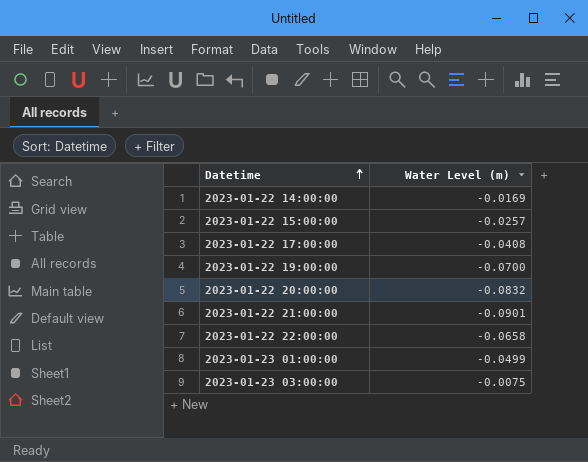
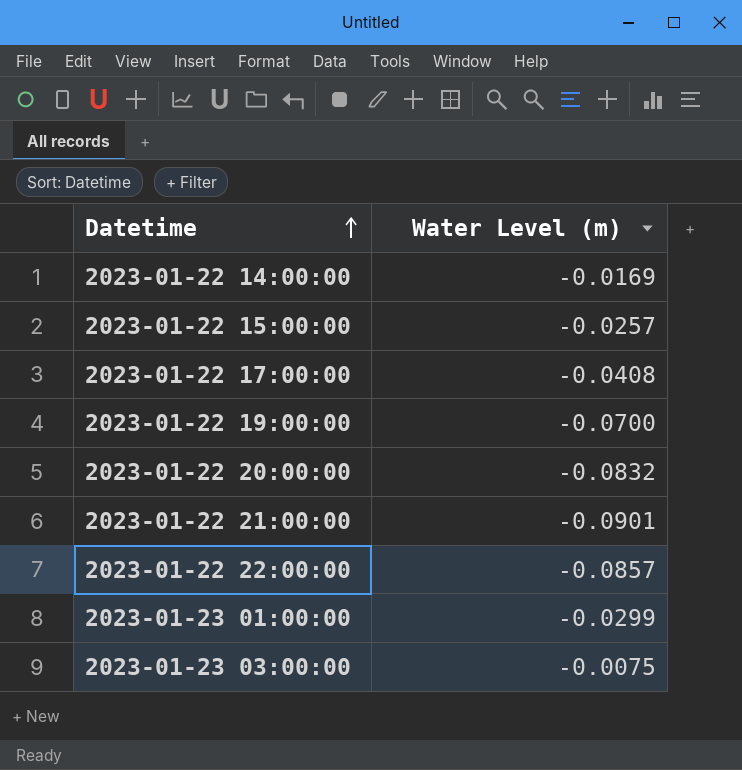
2023-01-22 22:00:00 | Water Level (m): -0.0658 -> -0.0857
2023-01-23 01:00:00 | Water Level (m): -0.0499 -> -0.0299

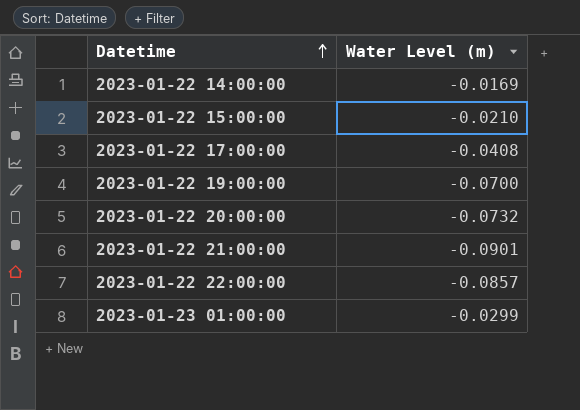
row 2023-01-23 03:00:00: -0.0075 -> none
2023-01-22 15:00:00 | Water Level (m): -0.0257 -> -0.0210
2023-01-22 20:00:00 | Water Level (m): -0.0832 -> -0.0732

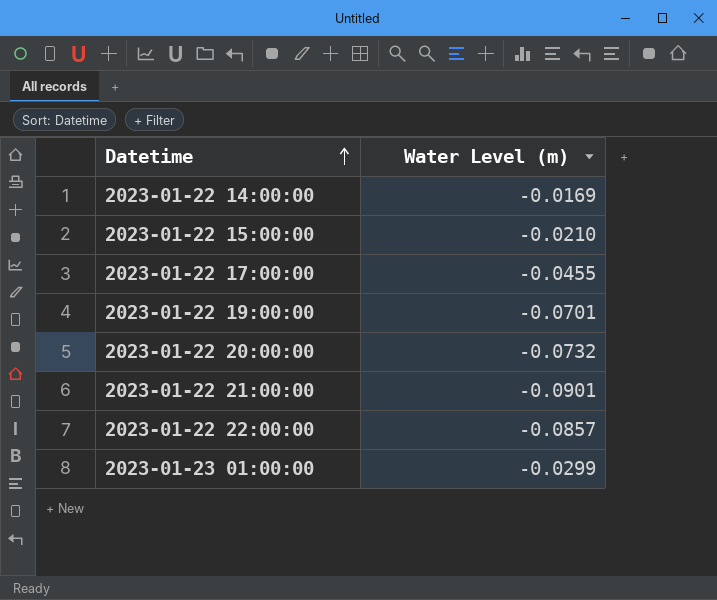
2023-01-22 17:00:00 | Water Level (m): -0.0408 -> -0.0455
2023-01-22 19:00:00 | Water Level (m): -0.0700 -> -0.0701

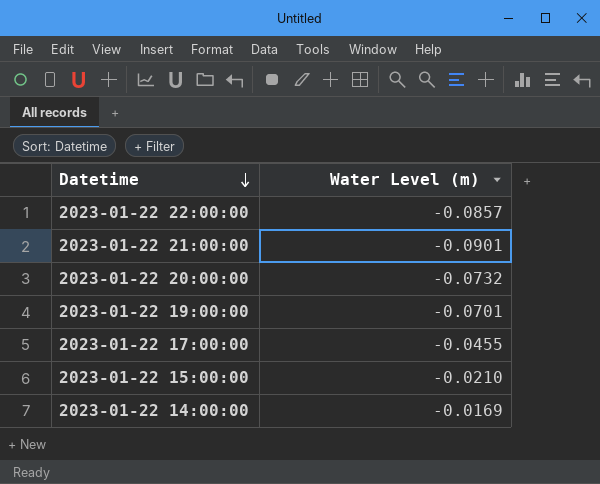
row order: Datetime ascending -> Datetime descending
row 2023-01-23 01:00:00: -0.0299 -> none

